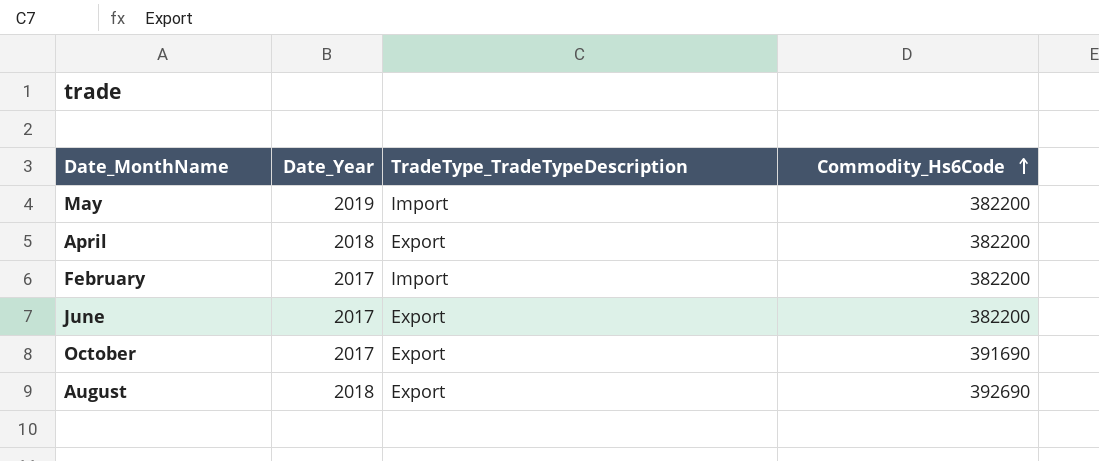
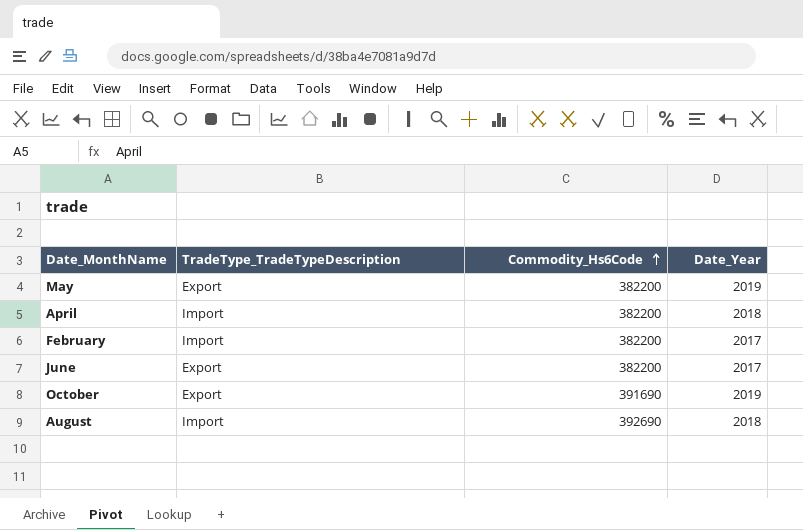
column Date_Year | position: 2 -> 4
May | TradeType_TradeTypeDescription: Import -> Export
April | TradeType_TradeTypeDescription: Export -> Import
October | Date_Year: 2017 -> 2019
August | TradeType_TradeTypeDescription: Export -> Import

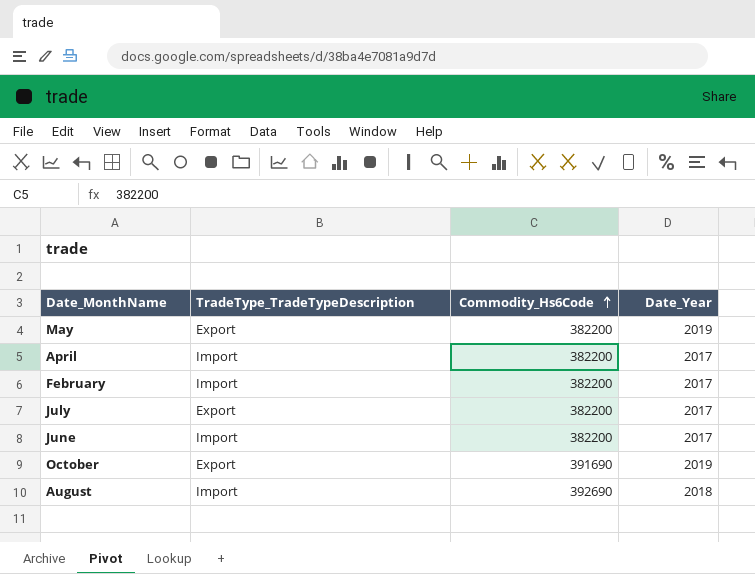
April | Date_Year: 2018 -> 2017
row July: none -> Export | 382200 | 2017
June | TradeType_TradeTypeDescription: Export -> Import

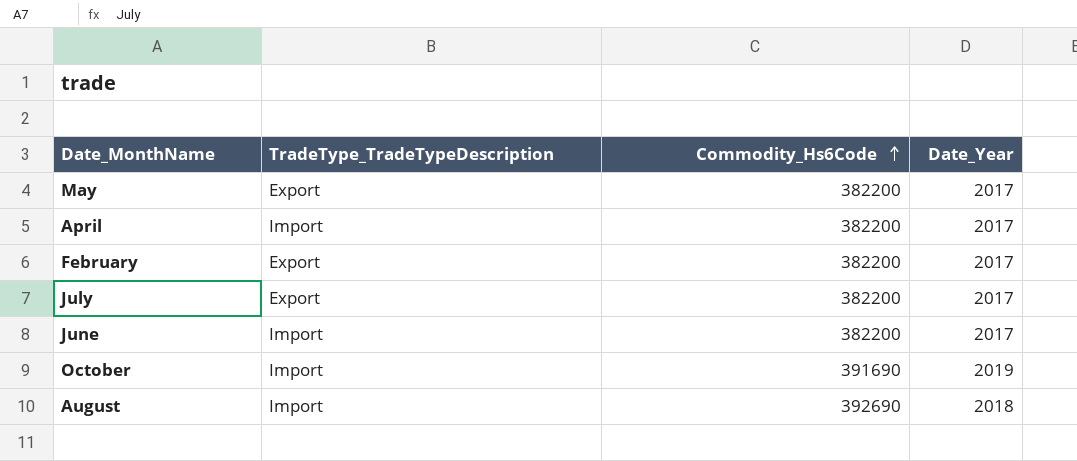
May | Date_Year: 2019 -> 2017
February | TradeType_TradeTypeDescription: Import -> Export
October | TradeType_TradeTypeDescription: Export -> Import

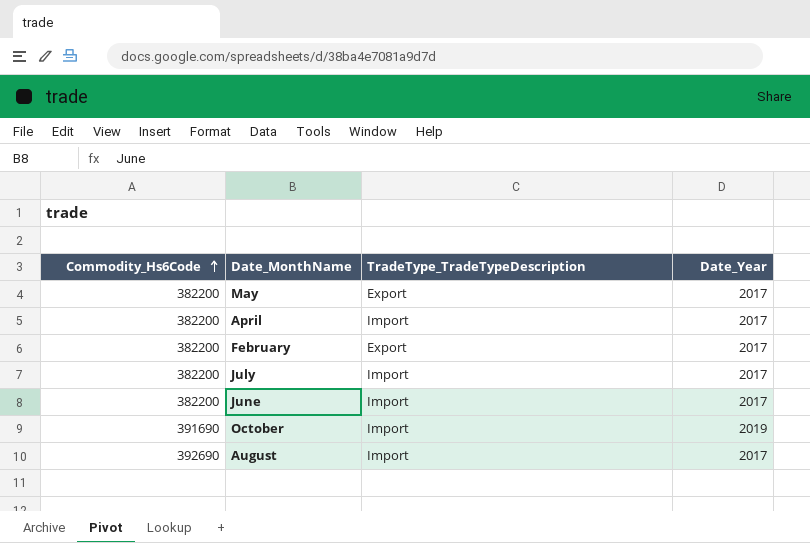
column Commodity_Hs6Code | position: 3 -> 1
July | TradeType_TradeTypeDescription: Export -> Import
August | Date_Year: 2018 -> 2017

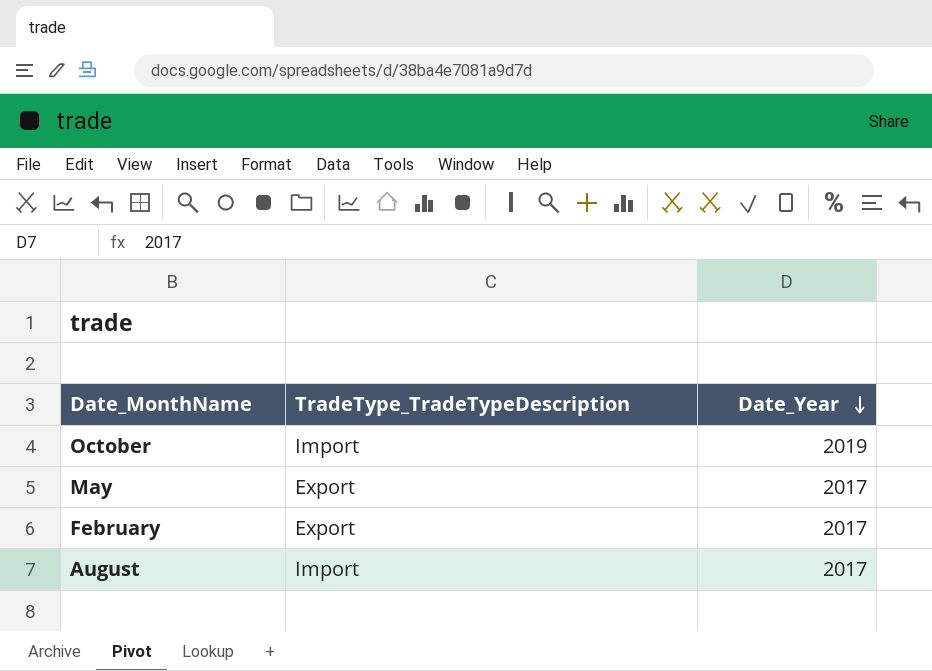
row order: Commodity_Hs6Code ascending -> Date_Year descending
column Commodity_Hs6Code | position: 1 -> none
row April: 382200 | Import | 2017 -> none
row July: 382200 | Import | 2017 -> none
row June: 382200 | Import | 2017 -> none

